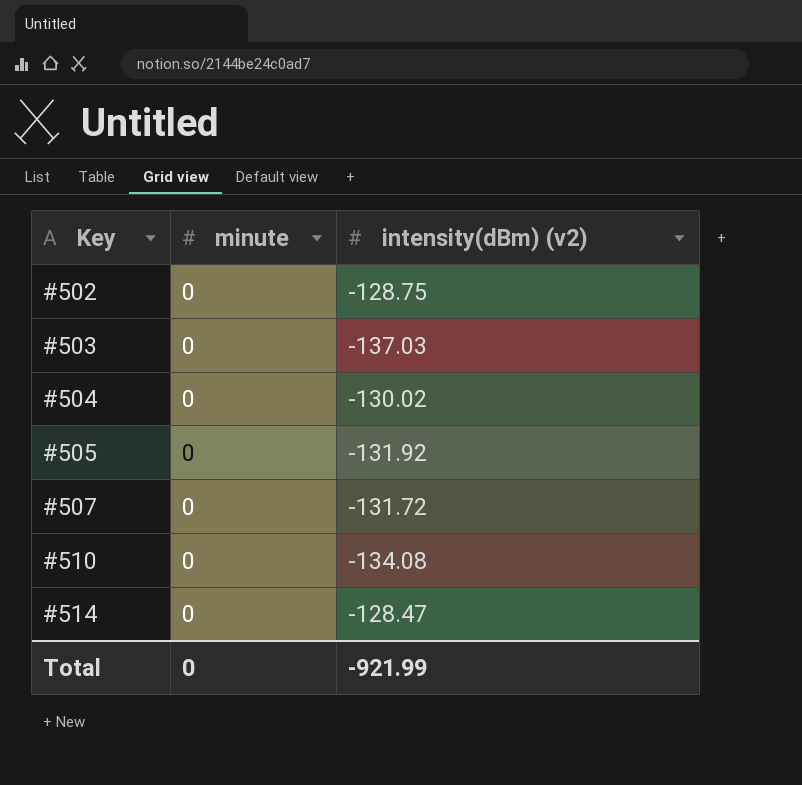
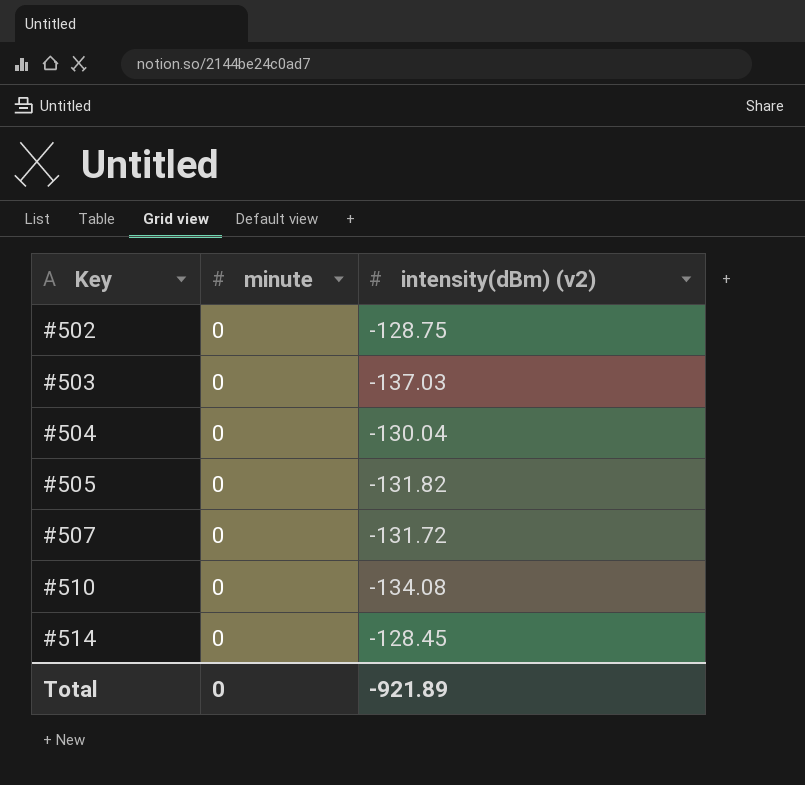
#504 | intensity(dBm) (v2): -130.02 -> -130.04
#505 | intensity(dBm) (v2): -131.92 -> -131.82
#514 | intensity(dBm) (v2): -128.47 -> -128.45
Total | intensity(dBm) (v2): -921.99 -> -921.89

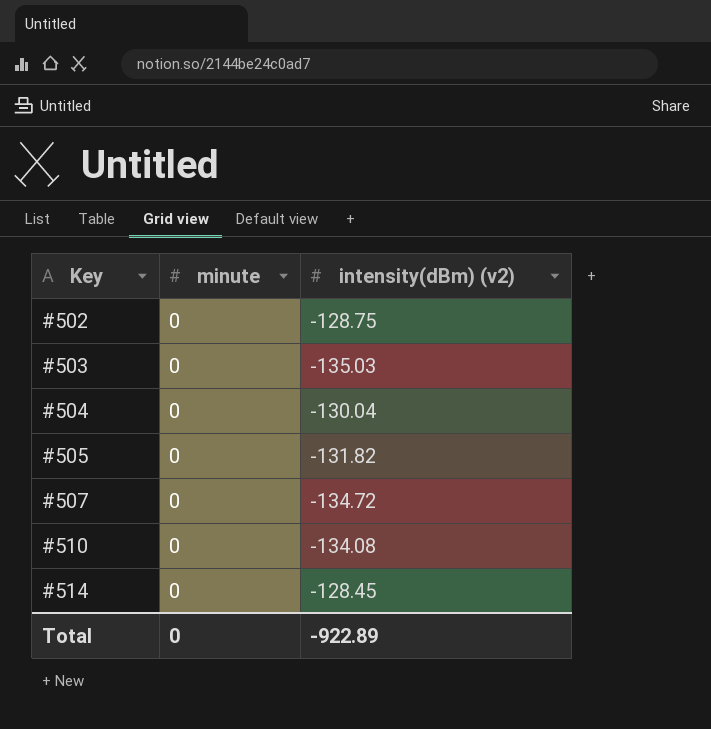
#503 | intensity(dBm) (v2): -137.03 -> -135.03
#507 | intensity(dBm) (v2): -131.72 -> -134.72
Total | intensity(dBm) (v2): -921.89 -> -922.89

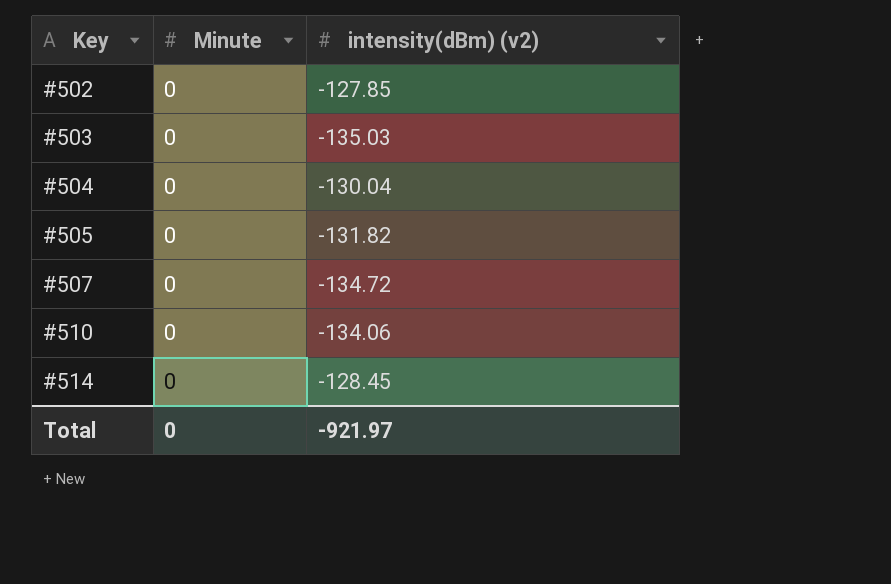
column name: minute -> Minute
#502 | intensity(dBm) (v2): -128.75 -> -127.85
#510 | intensity(dBm) (v2): -134.08 -> -134.06
Total | intensity(dBm) (v2): -922.89 -> -921.97

